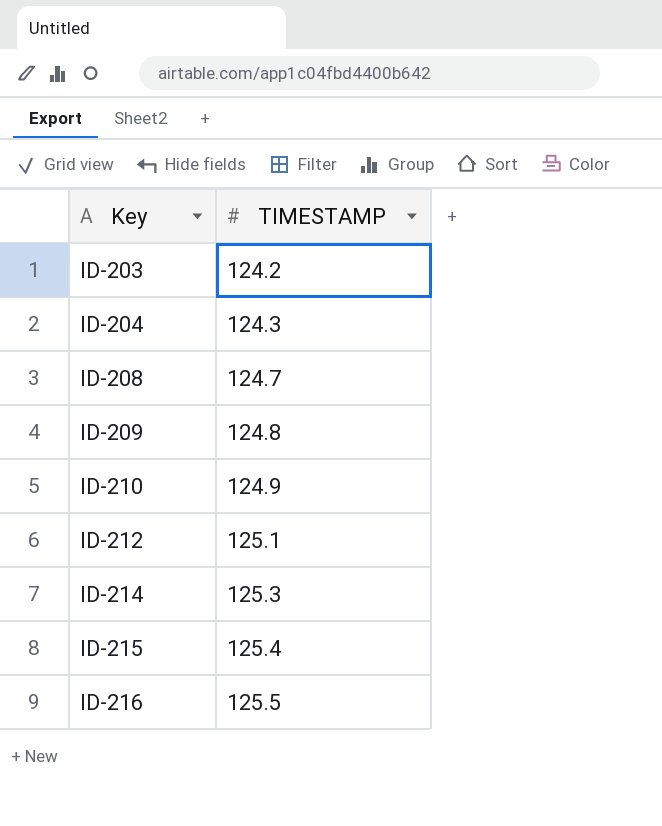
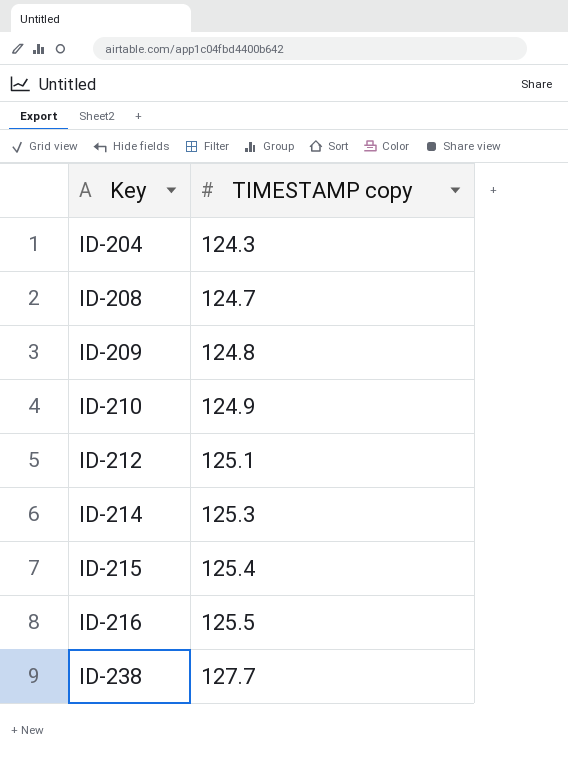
column name: TIMESTAMP -> TIMESTAMP copy
row ID-203: 124.2 -> none
row ID-238: none -> 127.7

